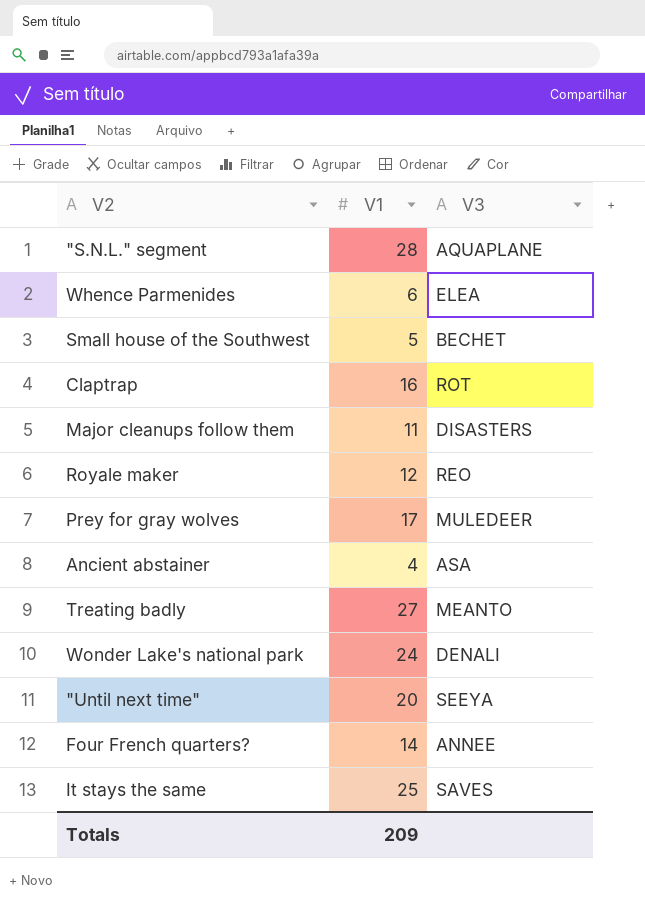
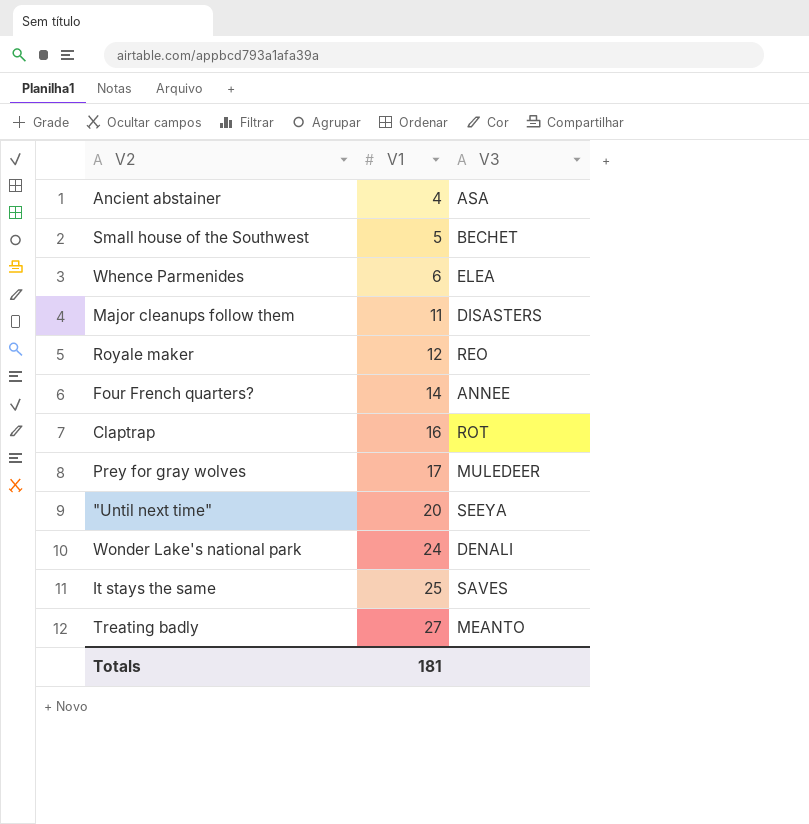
row order: none -> V1 ascending
row "S.N.L." segment: 28 | AQUAPLANE -> none
Totals | V1: 209 -> 181

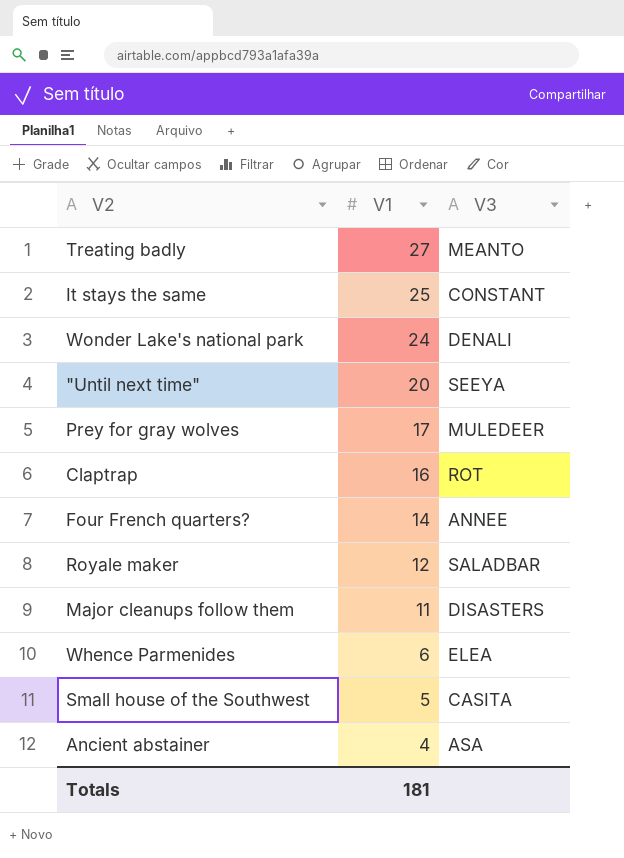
row order: V1 ascending -> V1 descending
It stays the same | V3: SAVES -> CONSTANT
Royale maker | V3: REO -> SALADBAR
Small house of the Southwest | V3: BECHET -> CASITA

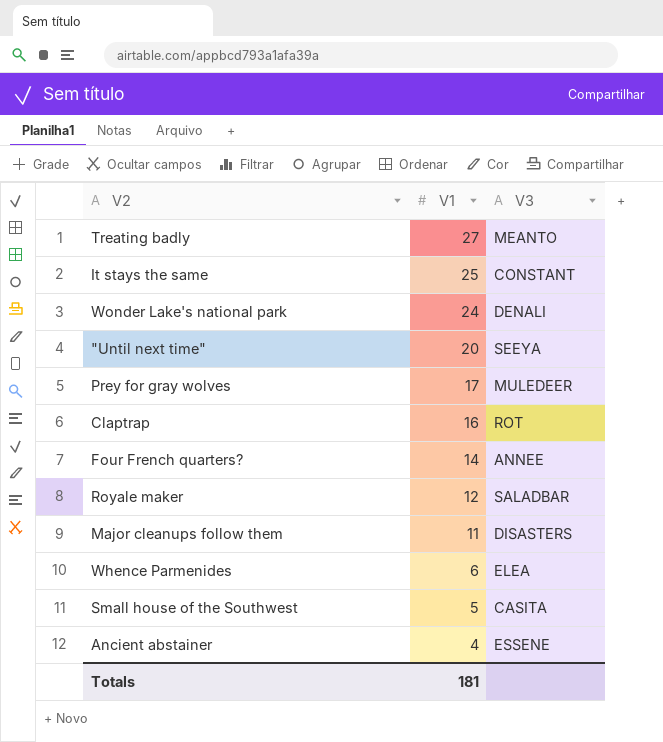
Ancient abstainer | V3: ASA -> ESSENE

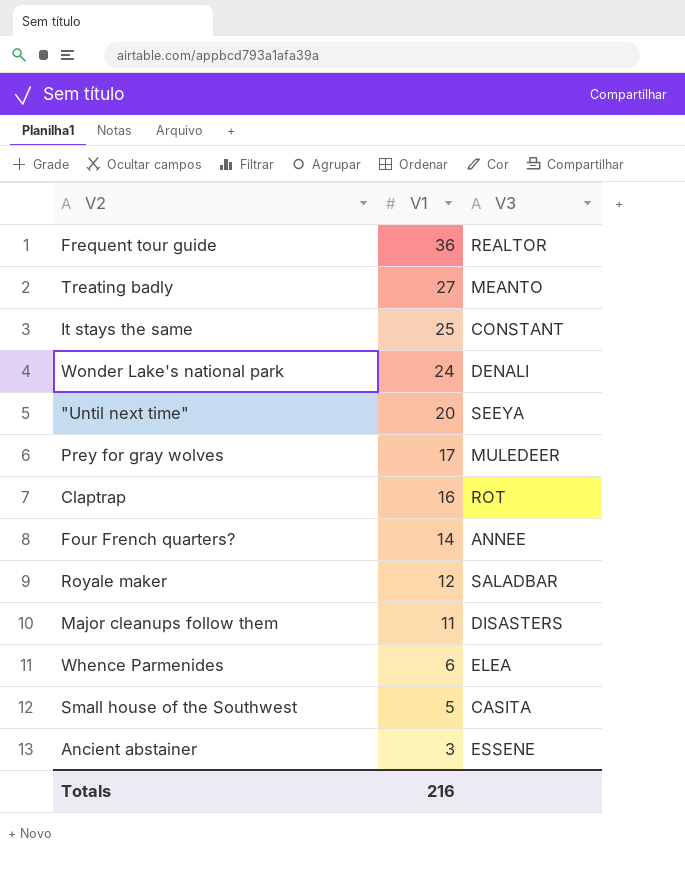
row Frequent tour guide: none -> 36 | REALTOR
Ancient abstainer | V1: 4 -> 3
Totals | V1: 181 -> 216

